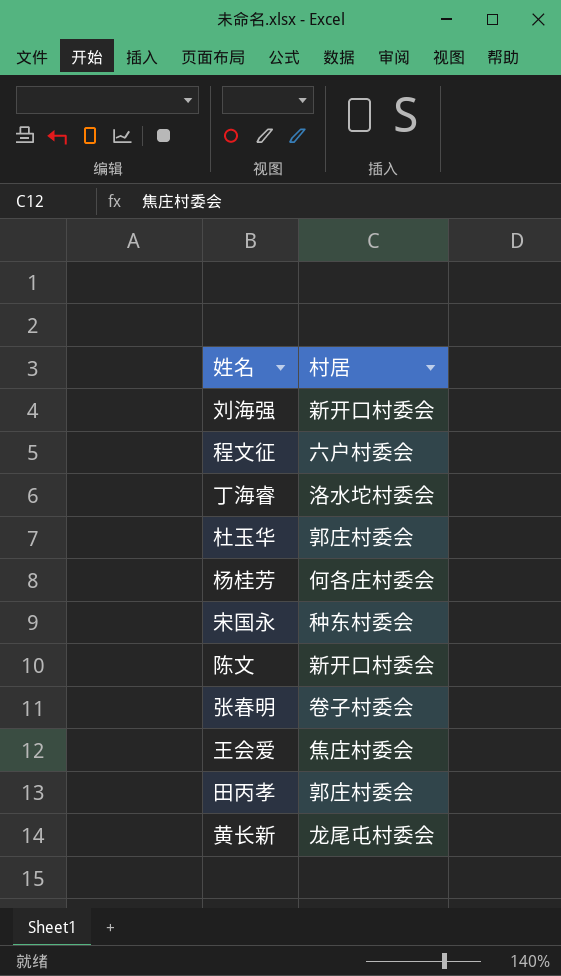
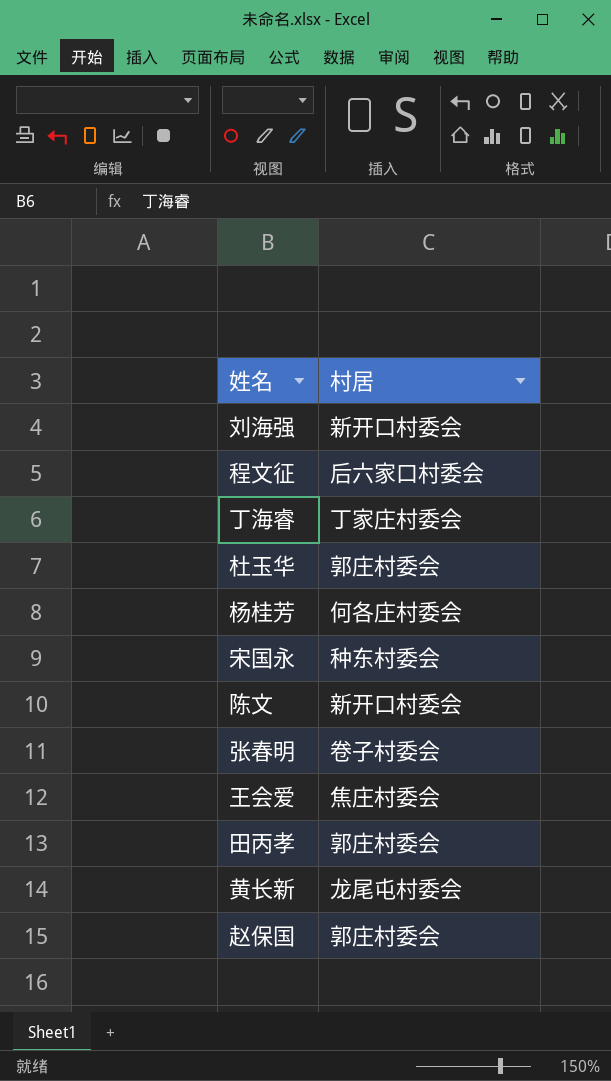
程文征 | 村居: 六户村委会 -> 后六家口村委会
丁海睿 | 村居: 洛水坨村委会 -> 丁家庄村委会
row 赵保国: none -> 郭庄村委会

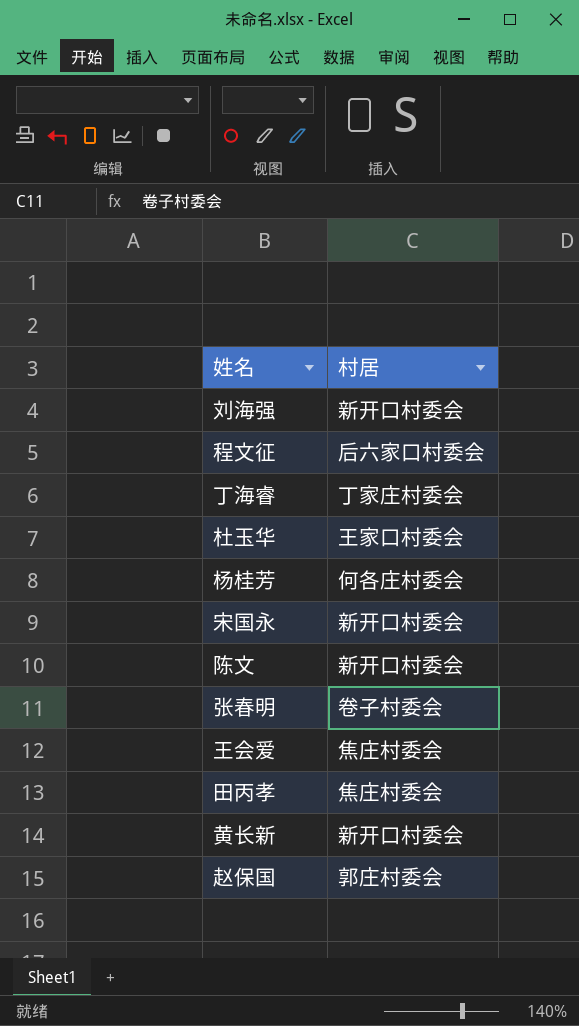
杜玉华 | 村居: 郭庄村委会 -> 王家口村委会
宋国永 | 村居: 种东村委会 -> 新开口村委会
田丙孝 | 村居: 郭庄村委会 -> 焦庄村委会
黄长新 | 村居: 龙尾屯村委会 -> 新开口村委会

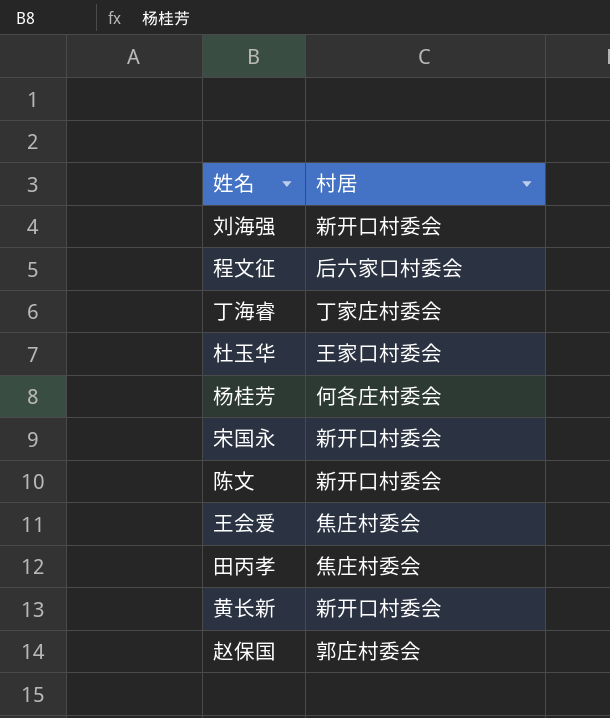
row 张春明: 卷子村委会 -> none

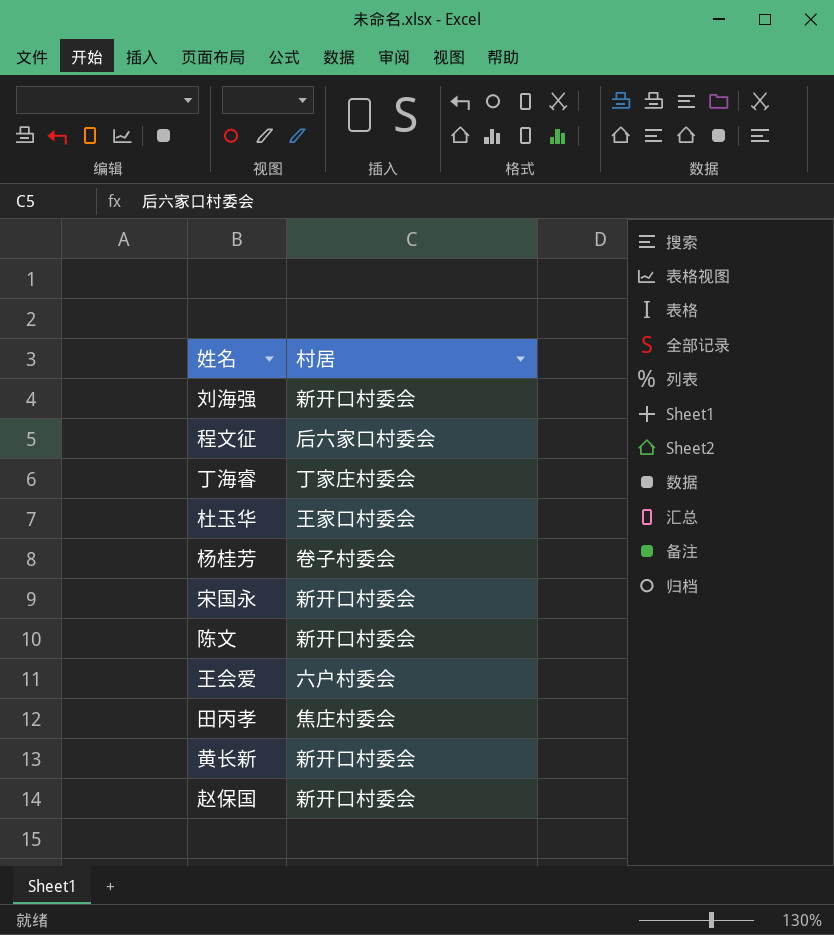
杨桂芳 | 村居: 何各庄村委会 -> 卷子村委会
王会爱 | 村居: 焦庄村委会 -> 六户村委会
赵保国 | 村居: 郭庄村委会 -> 新开口村委会

